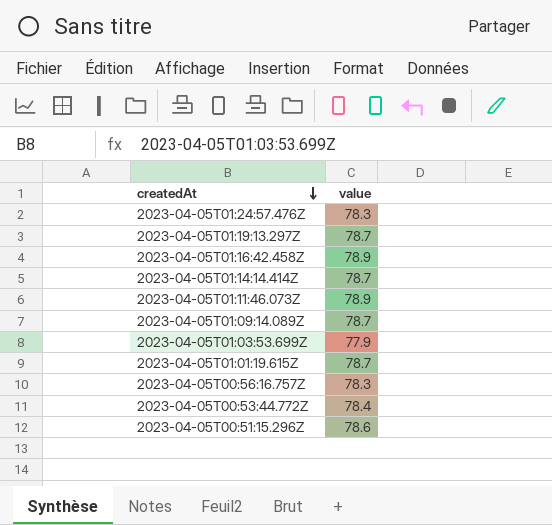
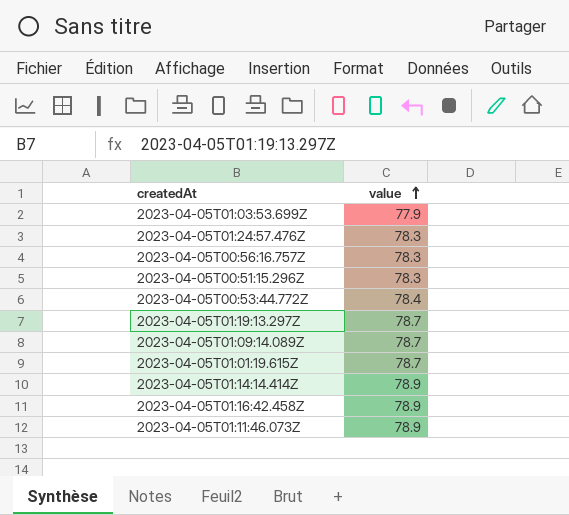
row order: createdAt descending -> value ascending
2023-04-05T00:51:15.296Z | value: 78.6 -> 78.3
2023-04-05T01:14:14.414Z | value: 78.7 -> 78.9

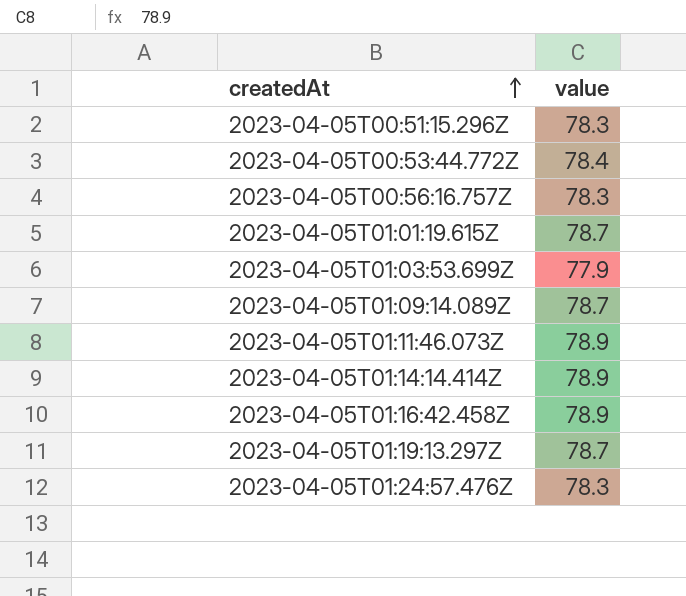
row order: value ascending -> createdAt ascending

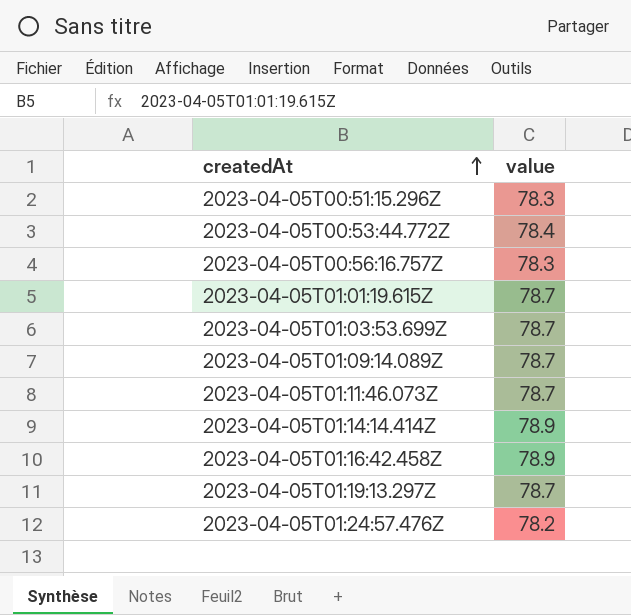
2023-04-05T01:03:53.699Z | value: 77.9 -> 78.7
2023-04-05T01:11:46.073Z | value: 78.9 -> 78.7
2023-04-05T01:24:57.476Z | value: 78.3 -> 78.2

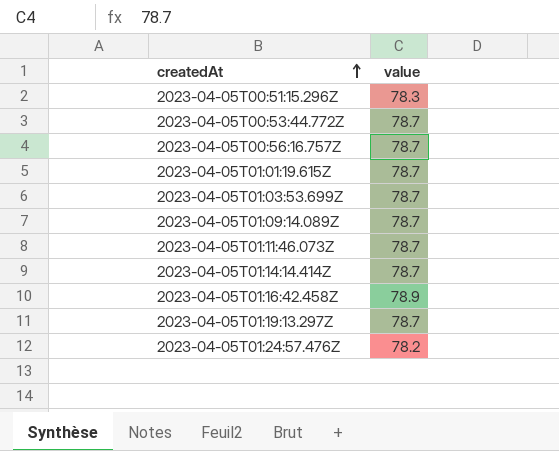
2023-04-05T00:53:44.772Z | value: 78.4 -> 78.7
2023-04-05T00:56:16.757Z | value: 78.3 -> 78.7
2023-04-05T01:14:14.414Z | value: 78.9 -> 78.7

